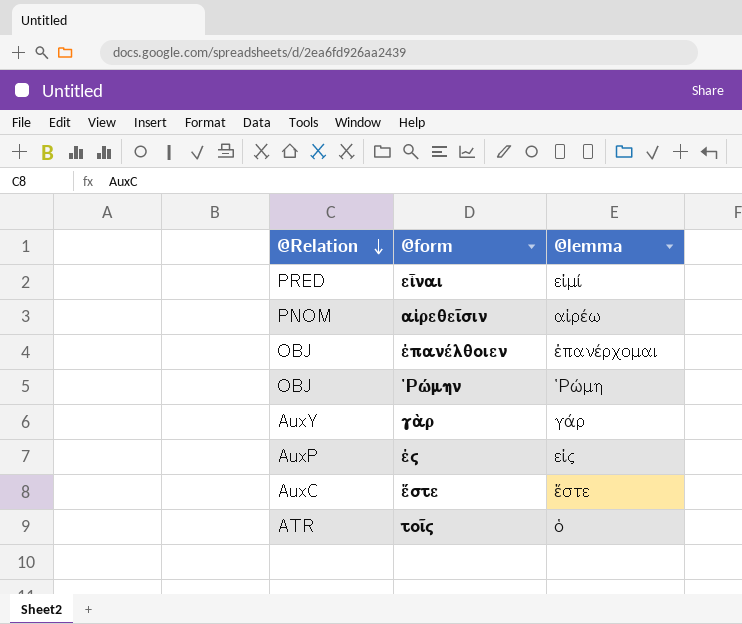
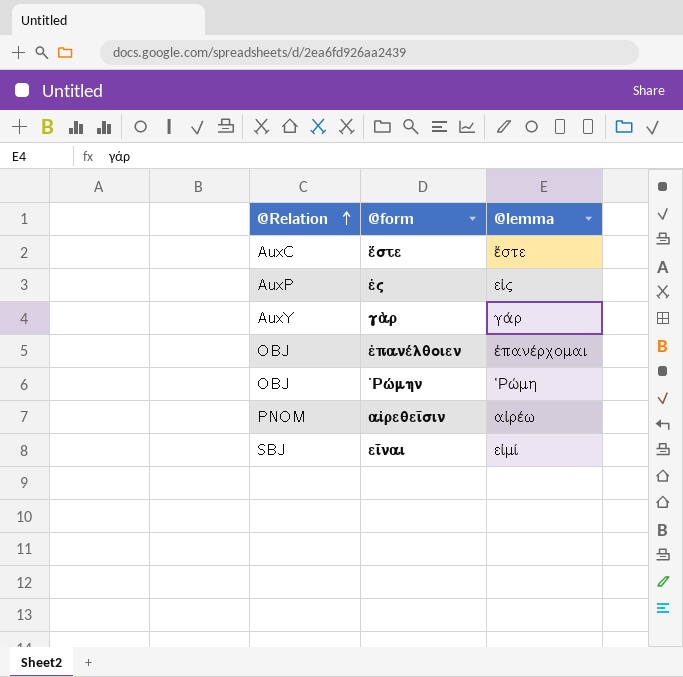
row order: @Relation descending -> @Relation ascending
row τοῖς: ATR | ὁ -> none
εἶναι | @Relation: PRED -> SBJ

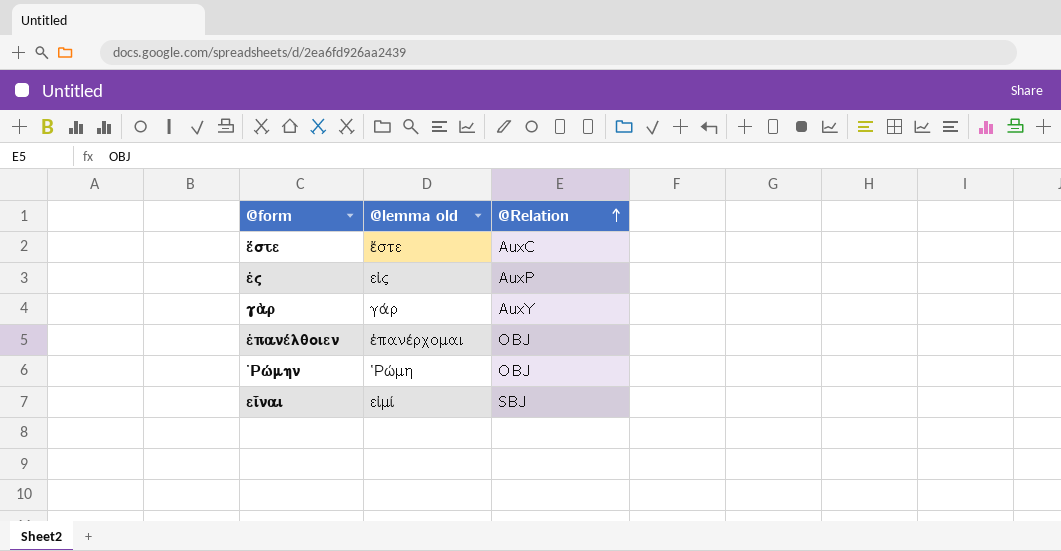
column name: @lemma -> @lemma old
column @Relation | position: 1 -> 3
row αἱρεθεῖσιν: PNOM | αἱρέω -> none

